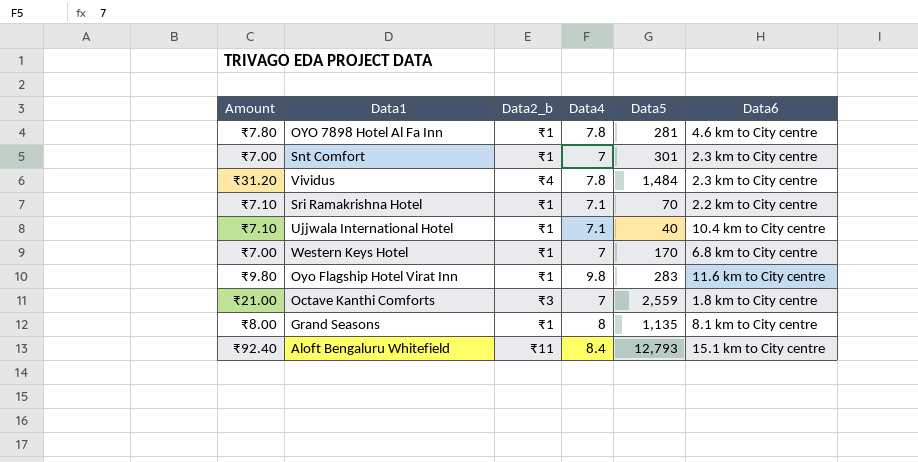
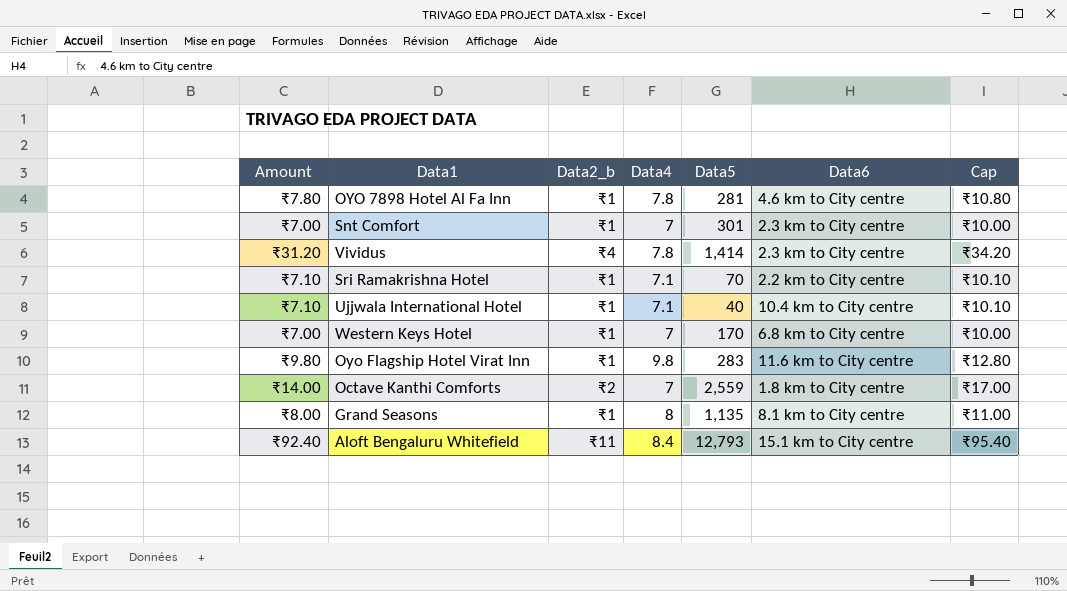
column Cap | formula: none -> [Amount] + 3
Vividus | Data5: 1,484 -> 1,414
Octave Kanthi Comforts | Amount: ₹21.00 -> ₹14.00
Octave Kanthi Comforts | Data2_b: ₹3 -> ₹2

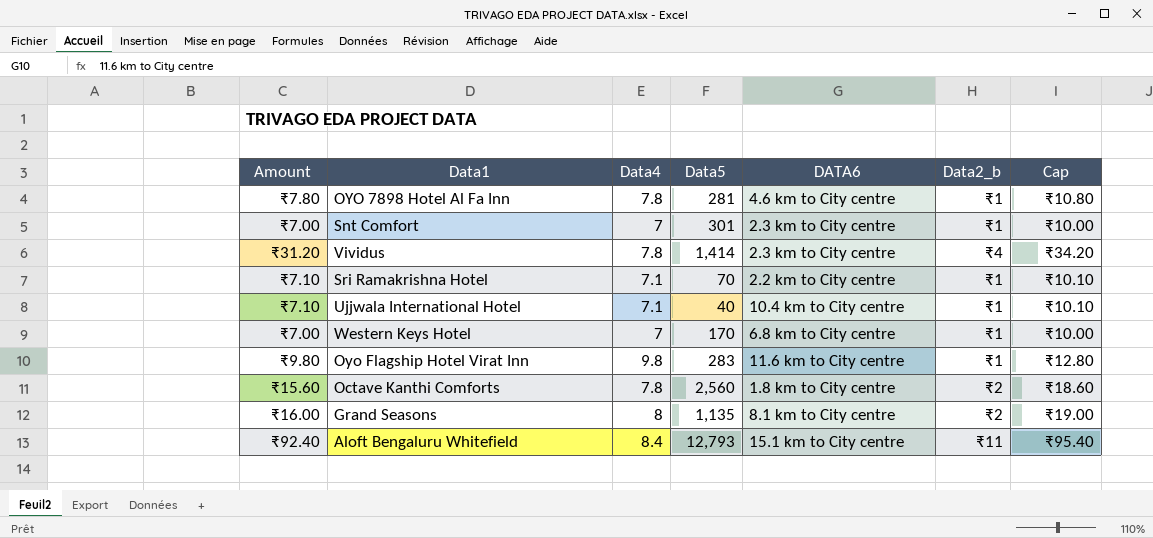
column name: Data6 -> DATA6
column Data2_b | position: 3 -> 6
Octave Kanthi Comforts | Amount: ₹14.00 -> ₹15.60
Octave Kanthi Comforts | Data4: 7 -> 7.8
Octave Kanthi Comforts | Data5: 2,559 -> 2,560
Octave Kanthi Comforts | Cap: ₹17.00 -> ₹18.60
Grand Seasons | Amount: ₹8.00 -> ₹16.00
Grand Seasons | Data2_b: ₹1 -> ₹2
Grand Seasons | Cap: ₹11.00 -> ₹19.00

